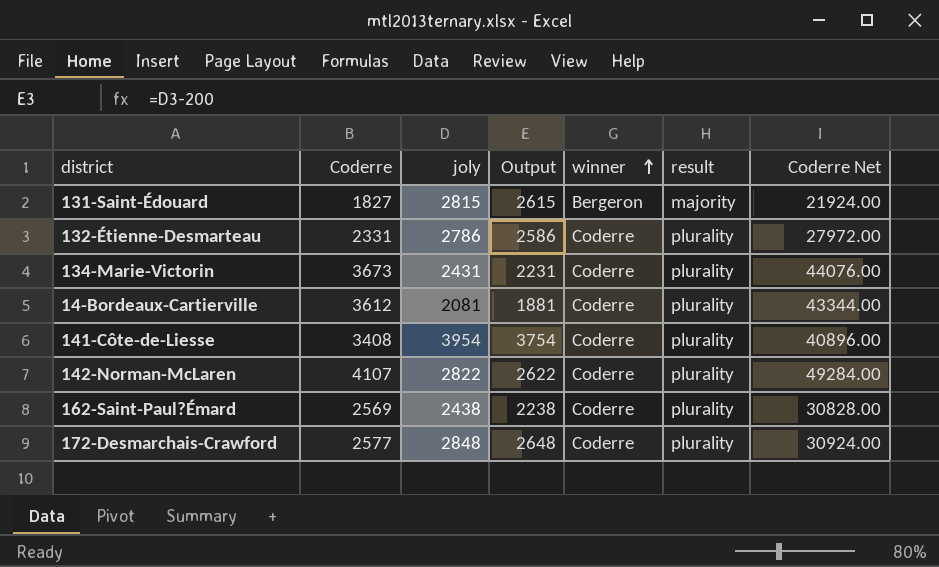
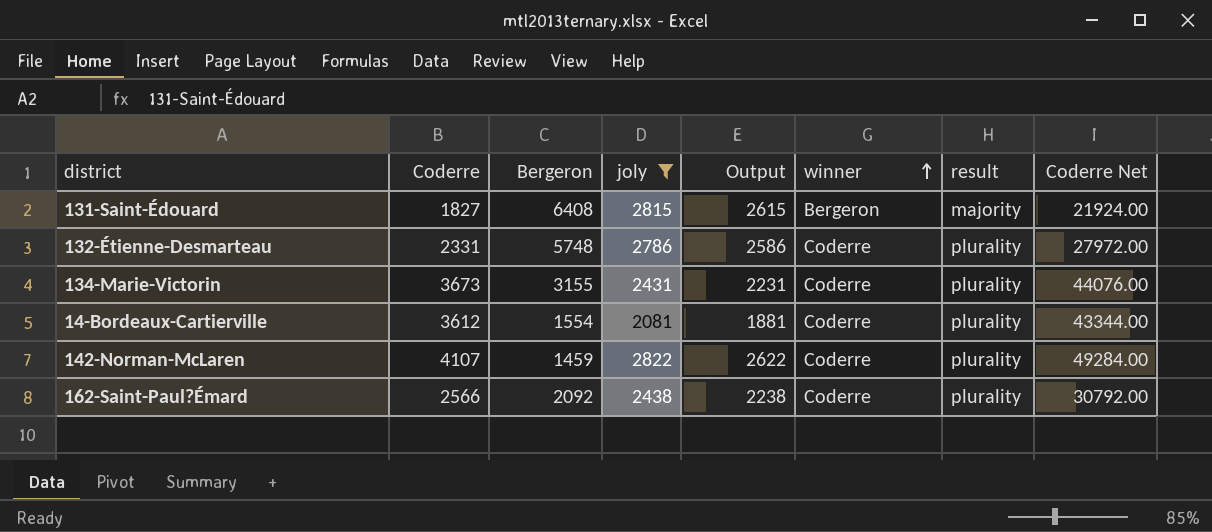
filter: none -> joly <= 2822
column Bergeron | position: none -> 3
162-Saint-Paul?Émard | Coderre: 2569 -> 2566
162-Saint-Paul?Émard | Coderre Net: 30828.00 -> 30792.00

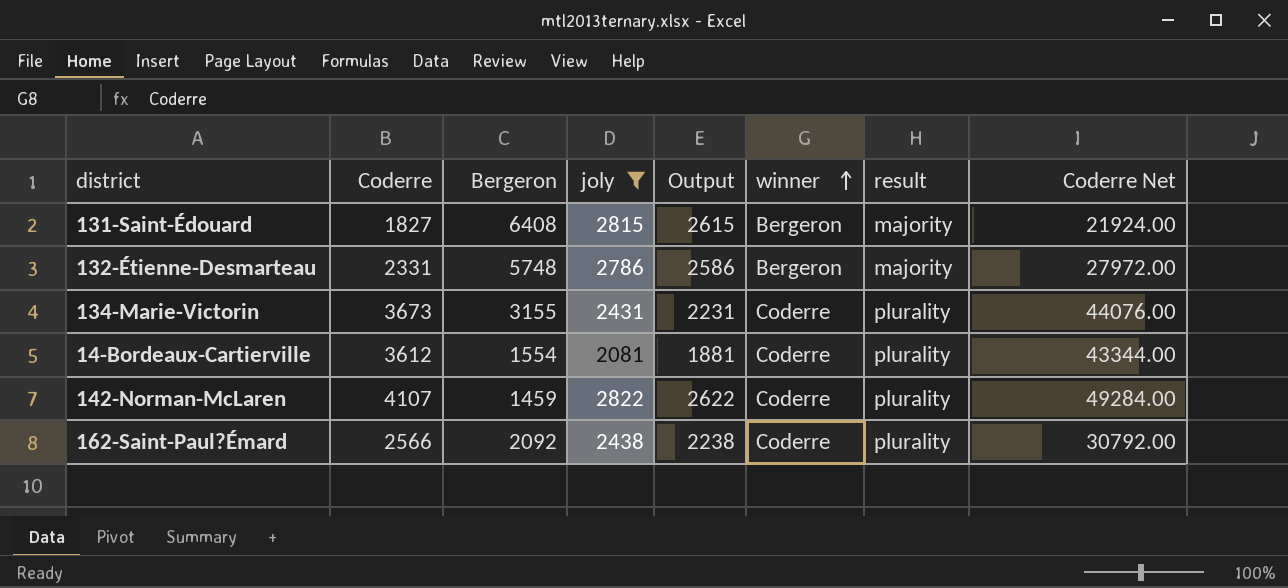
132-Étienne-Desmarteau | winner: Coderre -> Bergeron
132-Étienne-Desmarteau | result: plurality -> majority

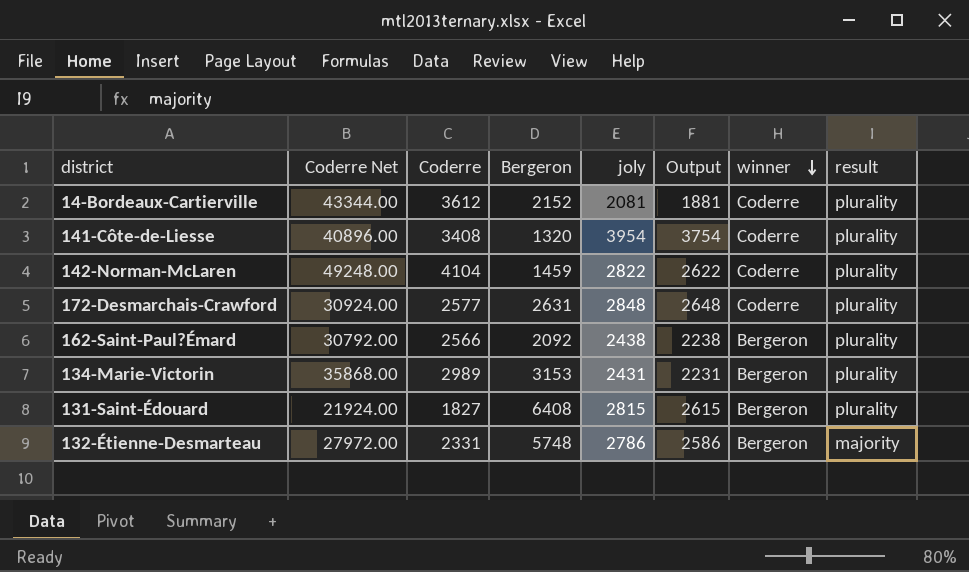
filter: joly <= 2822 -> none
row order: winner ascending -> winner descending
column Coderre Net | position: 8 -> 2
14-Bordeaux-Cartierville | Bergeron: 1554 -> 2152
142-Norman-McLaren | Coderre Net: 49284.00 -> 49248.00
142-Norman-McLaren | Coderre: 4107 -> 4104
162-Saint-Paul?Émard | winner: Coderre -> Bergeron
134-Marie-Victorin | Coderre Net: 44076.00 -> 35868.00
134-Marie-Victorin | Coderre: 3673 -> 2989
134-Marie-Victorin | Bergeron: 3155 -> 3153
134-Marie-Victorin | winner: Coderre -> Bergeron
131-Saint-Édouard | result: majority -> plurality

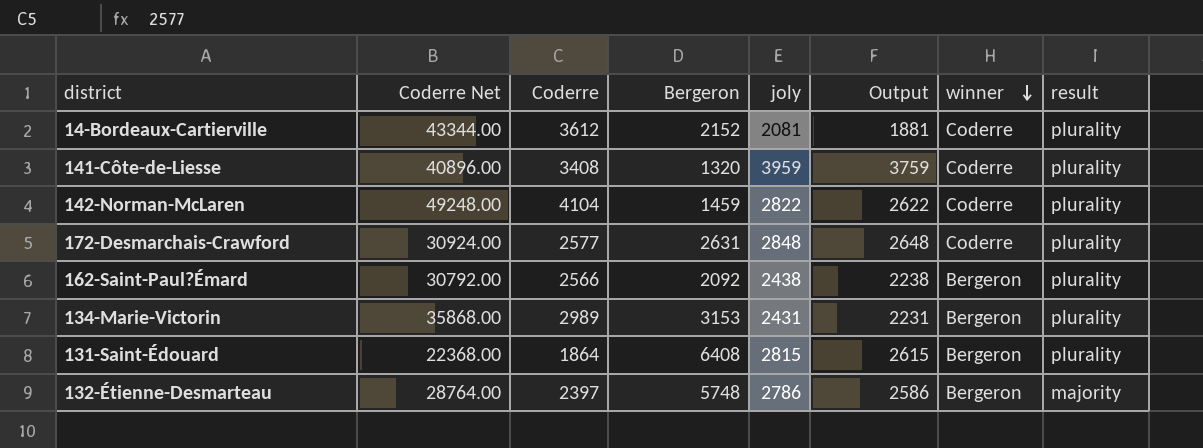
141-Côte-de-Liesse | joly: 3954 -> 3959
141-Côte-de-Liesse | Output: 3754 -> 3759
131-Saint-Édouard | Coderre Net: 21924.00 -> 22368.00
131-Saint-Édouard | Coderre: 1827 -> 1864
132-Étienne-Desmarteau | Coderre Net: 27972.00 -> 28764.00
132-Étienne-Desmarteau | Coderre: 2331 -> 2397

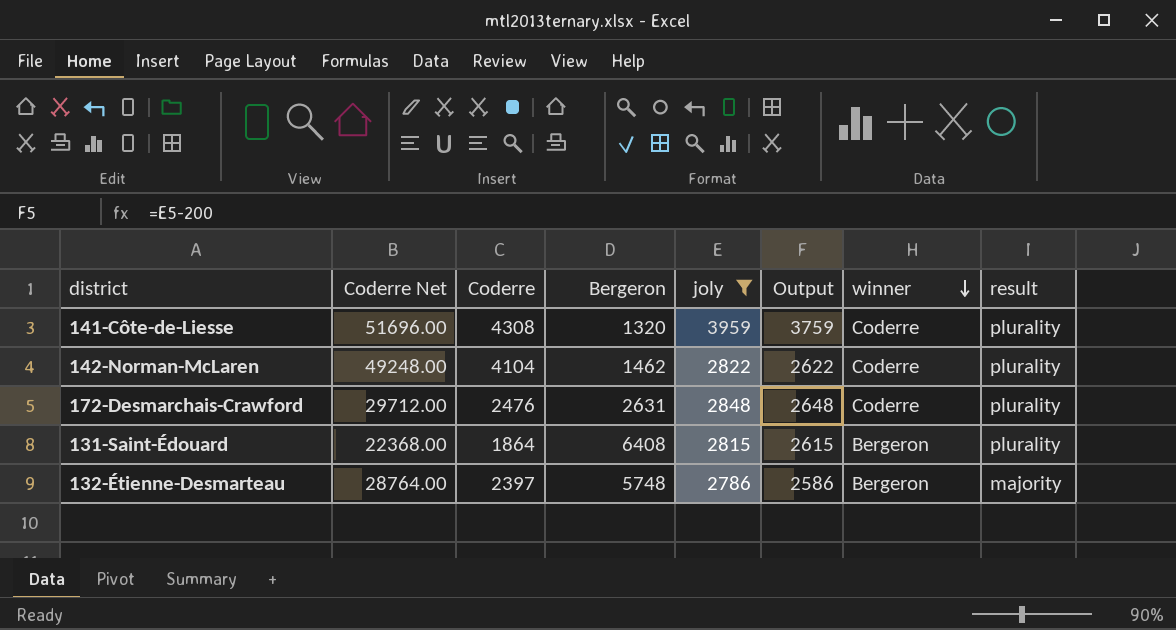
filter: none -> joly >= 2786
141-Côte-de-Liesse | Coderre Net: 40896.00 -> 51696.00
141-Côte-de-Liesse | Coderre: 3408 -> 4308
142-Norman-McLaren | Bergeron: 1459 -> 1462
172-Desmarchais-Crawford | Coderre Net: 30924.00 -> 29712.00
172-Desmarchais-Crawford | Coderre: 2577 -> 2476

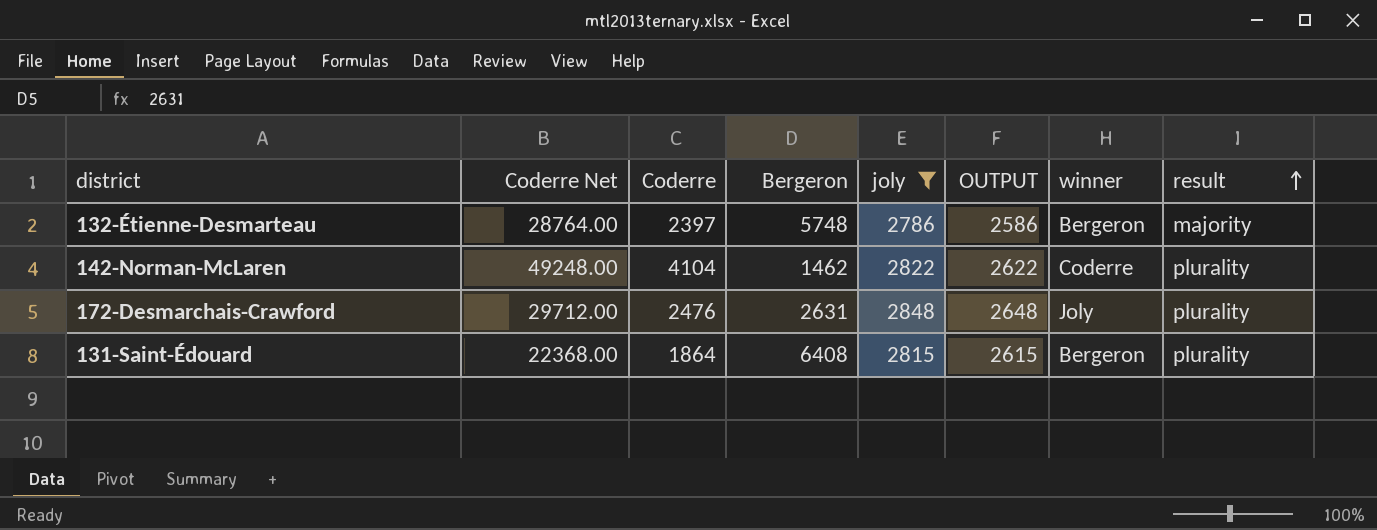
row order: winner descending -> result ascending
column name: Output -> OUTPUT
row 141-Côte-de-Liesse: 51696.00 | 4308 | 1320 | 3959 | 3759 | Coderre | plurality -> none
172-Desmarchais-Crawford | winner: Coderre -> Joly

